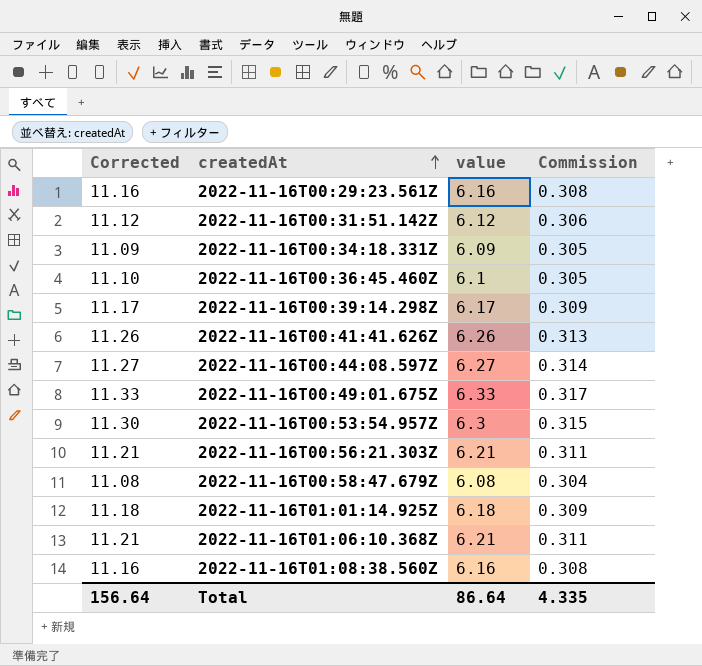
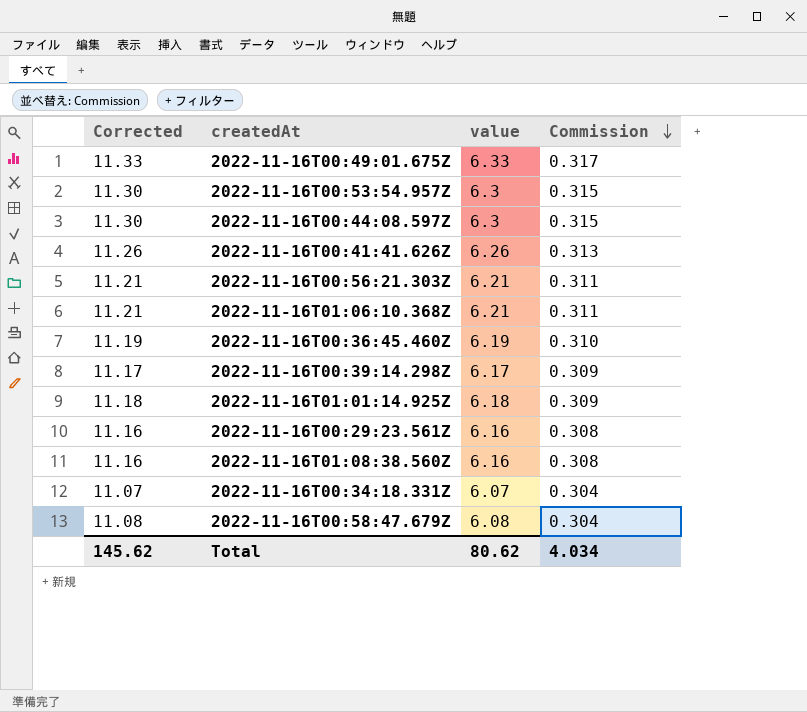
row order: createdAt ascending -> Commission descending
row 2022-11-16T00:31:51.142Z: 11.12 | 6.12 | 0.306 -> none
2022-11-16T00:44:08.597Z | Corrected: 11.27 -> 11.30
2022-11-16T00:44:08.597Z | value: 6.27 -> 6.3
2022-11-16T00:44:08.597Z | Commission: 0.314 -> 0.315
2022-11-16T00:36:45.460Z | Corrected: 11.10 -> 11.19
2022-11-16T00:36:45.460Z | value: 6.1 -> 6.19
2022-11-16T00:36:45.460Z | Commission: 0.305 -> 0.310
2022-11-16T00:34:18.331Z | Corrected: 11.09 -> 11.07
2022-11-16T00:34:18.331Z | value: 6.09 -> 6.07
2022-11-16T00:34:18.331Z | Commission: 0.305 -> 0.304
Total | Corrected: 156.64 -> 145.62
Total | value: 86.64 -> 80.62
Total | Commission: 4.335 -> 4.034

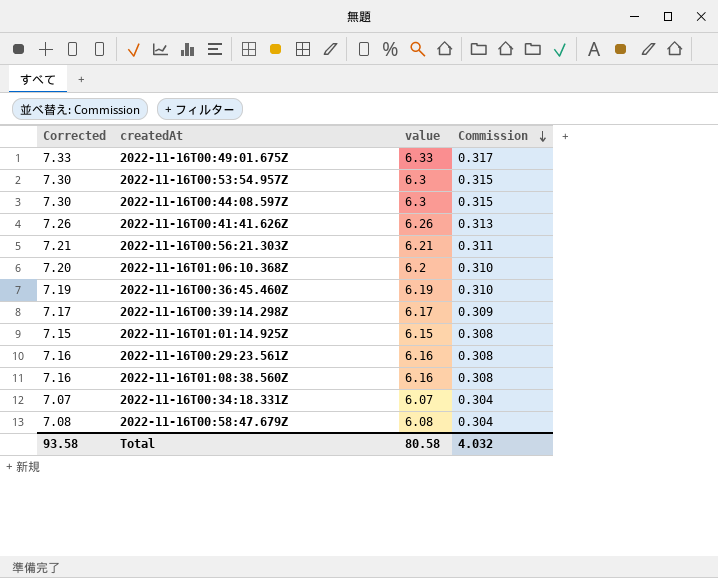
column Corrected | formula: [value] + 5 -> [value] + 1
2022-11-16T01:06:10.368Z | value: 6.21 -> 6.2
2022-11-16T01:06:10.368Z | Commission: 0.311 -> 0.310
2022-11-16T01:01:14.925Z | value: 6.18 -> 6.15
2022-11-16T01:01:14.925Z | Commission: 0.309 -> 0.308
Total | Corrected: 145.62 -> 93.58
Total | value: 80.62 -> 80.58
Total | Commission: 4.034 -> 4.032

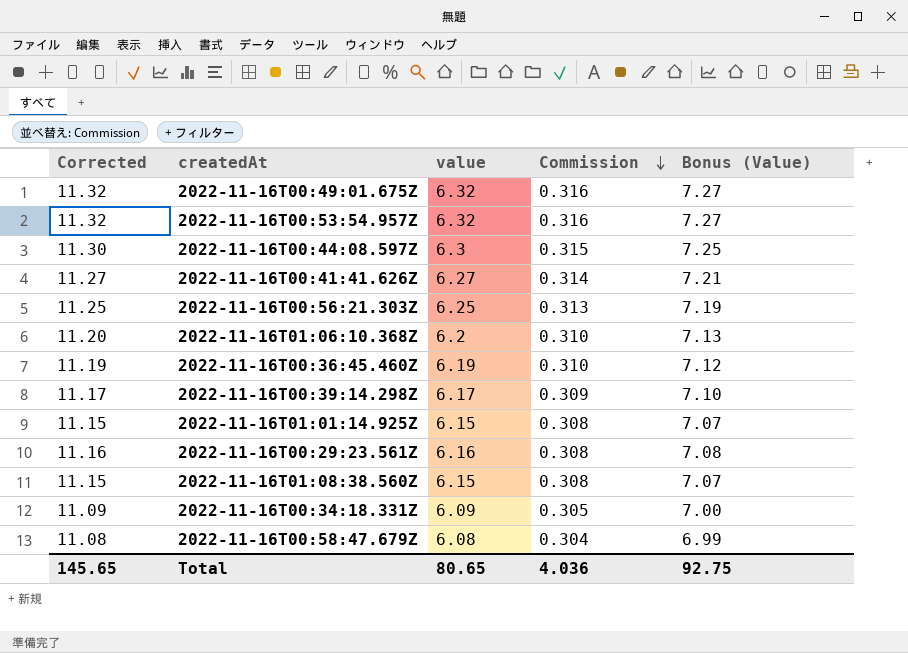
column Corrected | formula: [value] + 1 -> [value] + 5
column Bonus (Value) | formula: none -> [value] * 1.15
2022-11-16T00:49:01.675Z | value: 6.33 -> 6.32
2022-11-16T00:49:01.675Z | Commission: 0.317 -> 0.316
2022-11-16T00:53:54.957Z | value: 6.3 -> 6.32
2022-11-16T00:53:54.957Z | Commission: 0.315 -> 0.316
2022-11-16T00:41:41.626Z | value: 6.26 -> 6.27
2022-11-16T00:41:41.626Z | Commission: 0.313 -> 0.314
2022-11-16T00:56:21.303Z | value: 6.21 -> 6.25
2022-11-16T00:56:21.303Z | Commission: 0.311 -> 0.313
2022-11-16T01:08:38.560Z | value: 6.16 -> 6.15
2022-11-16T00:34:18.331Z | value: 6.07 -> 6.09
2022-11-16T00:34:18.331Z | Commission: 0.304 -> 0.305
Total | Corrected: 93.58 -> 145.65
Total | value: 80.58 -> 80.65
Total | Commission: 4.032 -> 4.036

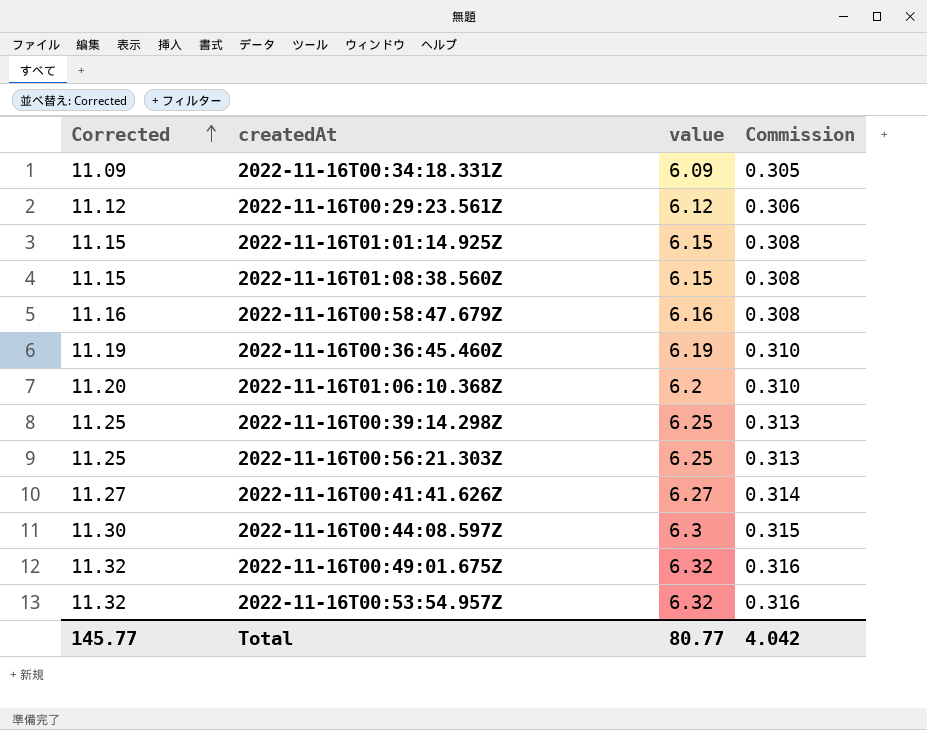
row order: Commission descending -> Corrected ascending
column Bonus (Value) | formula: [value] * 1.15 -> none
2022-11-16T00:29:23.561Z | Corrected: 11.16 -> 11.12
2022-11-16T00:29:23.561Z | value: 6.16 -> 6.12
2022-11-16T00:29:23.561Z | Commission: 0.308 -> 0.306
2022-11-16T00:58:47.679Z | Corrected: 11.08 -> 11.16
2022-11-16T00:58:47.679Z | value: 6.08 -> 6.16
2022-11-16T00:58:47.679Z | Commission: 0.304 -> 0.308
2022-11-16T00:39:14.298Z | Corrected: 11.17 -> 11.25
2022-11-16T00:39:14.298Z | value: 6.17 -> 6.25
2022-11-16T00:39:14.298Z | Commission: 0.309 -> 0.313
Total | Corrected: 145.65 -> 145.77
Total | value: 80.65 -> 80.77
Total | Commission: 4.036 -> 4.042

